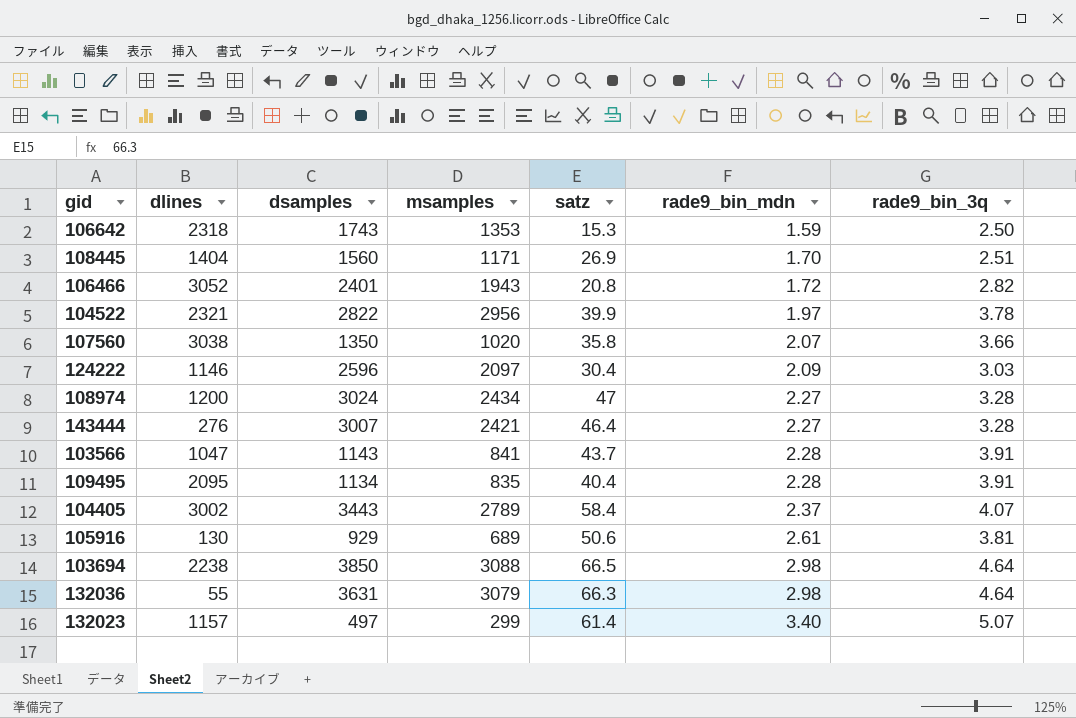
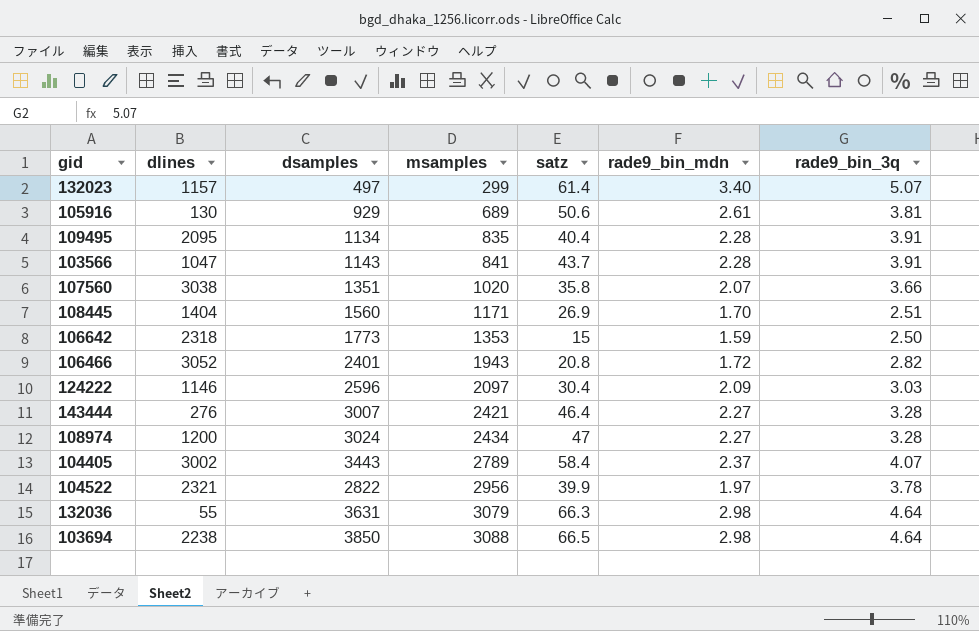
row order: rade9_bin_mdn ascending -> msamples ascending
107560 | dsamples: 1350 -> 1351
106642 | dsamples: 1743 -> 1773
106642 | satz: 15.3 -> 15

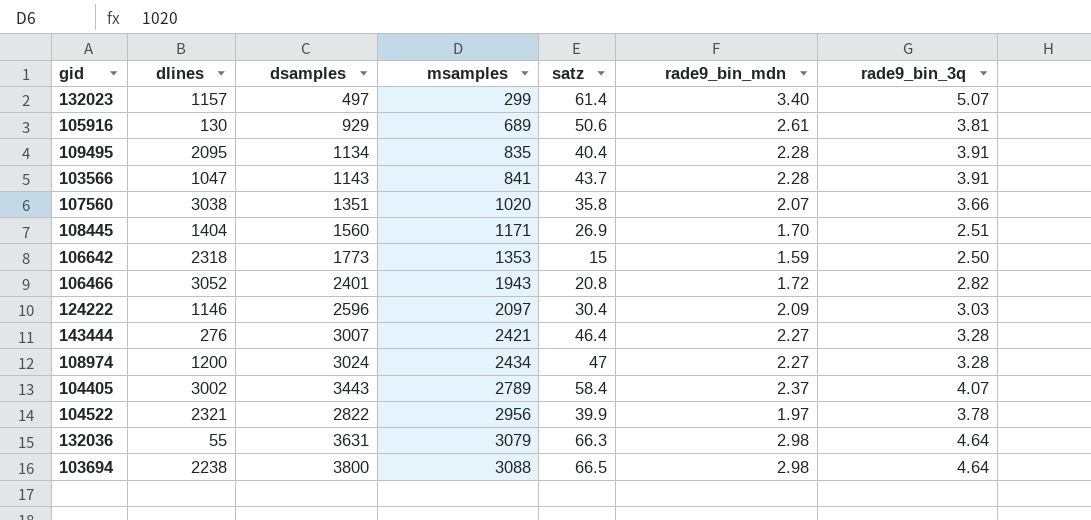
103694 | dsamples: 3850 -> 3800

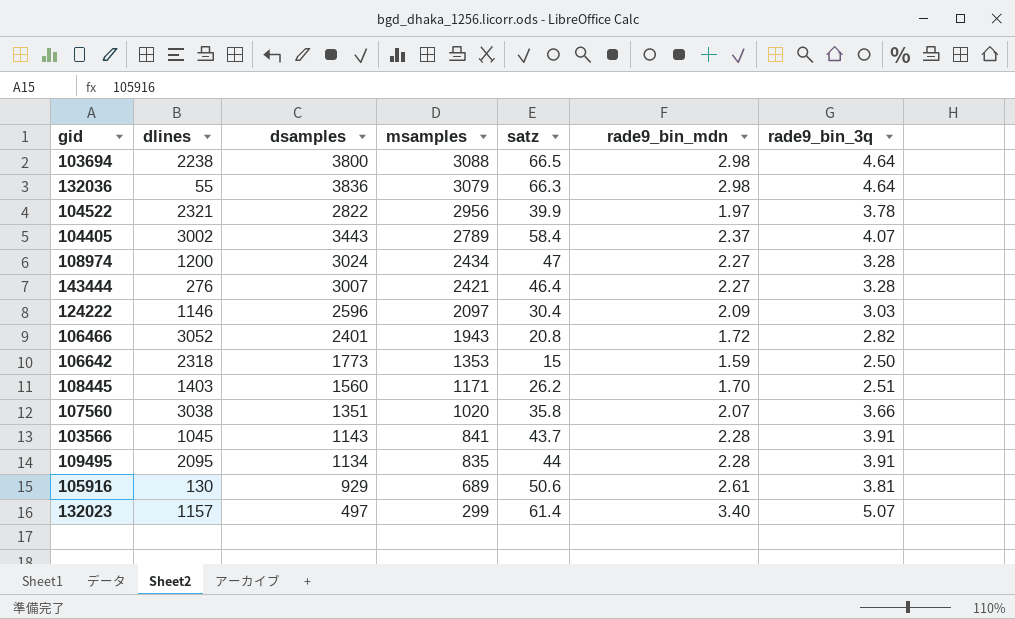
row order: msamples ascending -> msamples descending
132036 | dsamples: 3631 -> 3836
108445 | dlines: 1404 -> 1403
108445 | satz: 26.9 -> 26.2
103566 | dlines: 1047 -> 1045
109495 | satz: 40.4 -> 44

